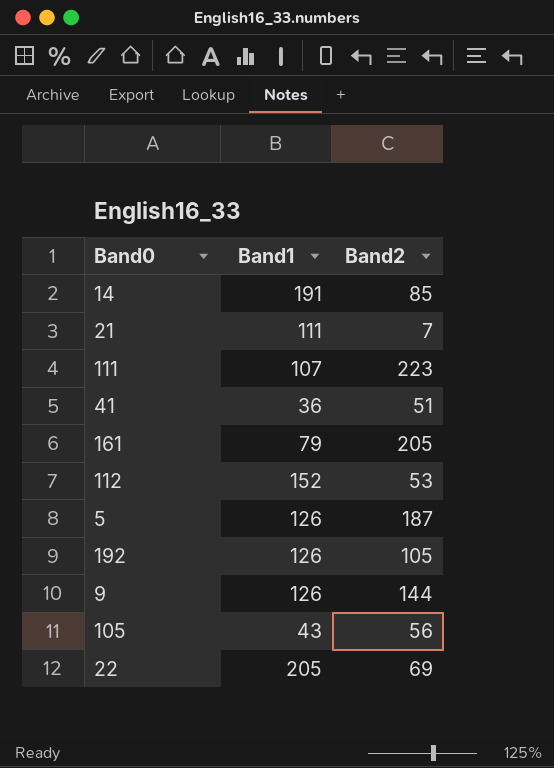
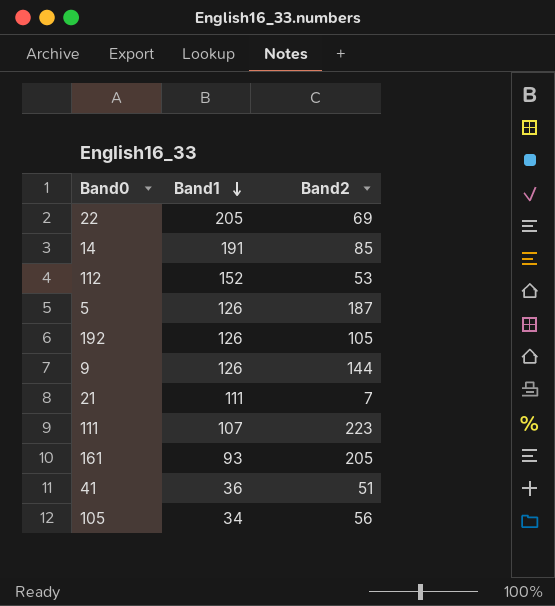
row order: none -> Band1 descending
161 | Band1: 79 -> 93
105 | Band1: 43 -> 34

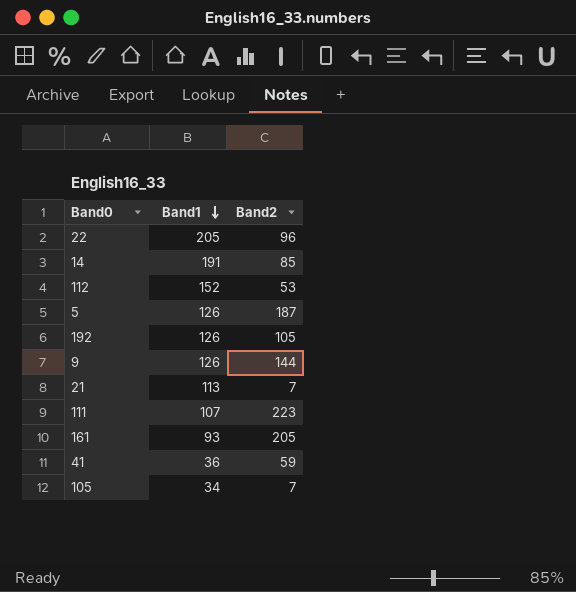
22 | Band2: 69 -> 96
21 | Band1: 111 -> 113
41 | Band2: 51 -> 59
105 | Band2: 56 -> 7

